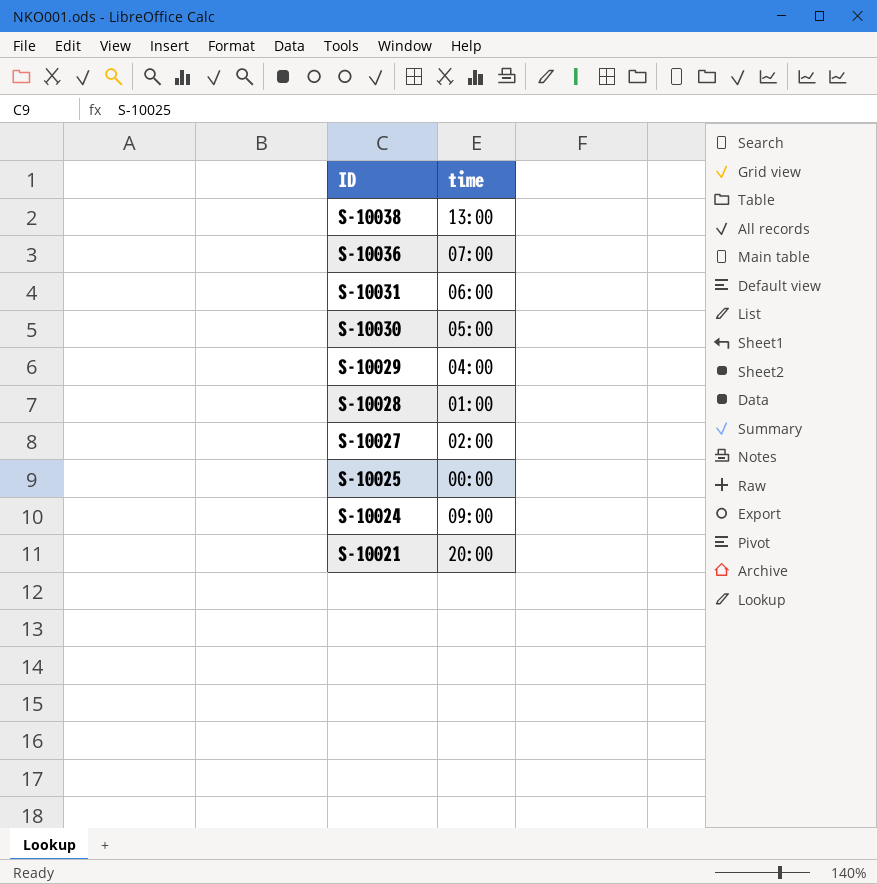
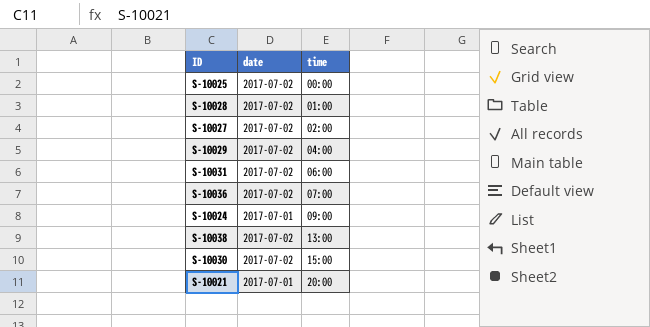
row order: ID descending -> time ascending
column date | position: none -> 2
S-10030 | time: 05:00 -> 15:00

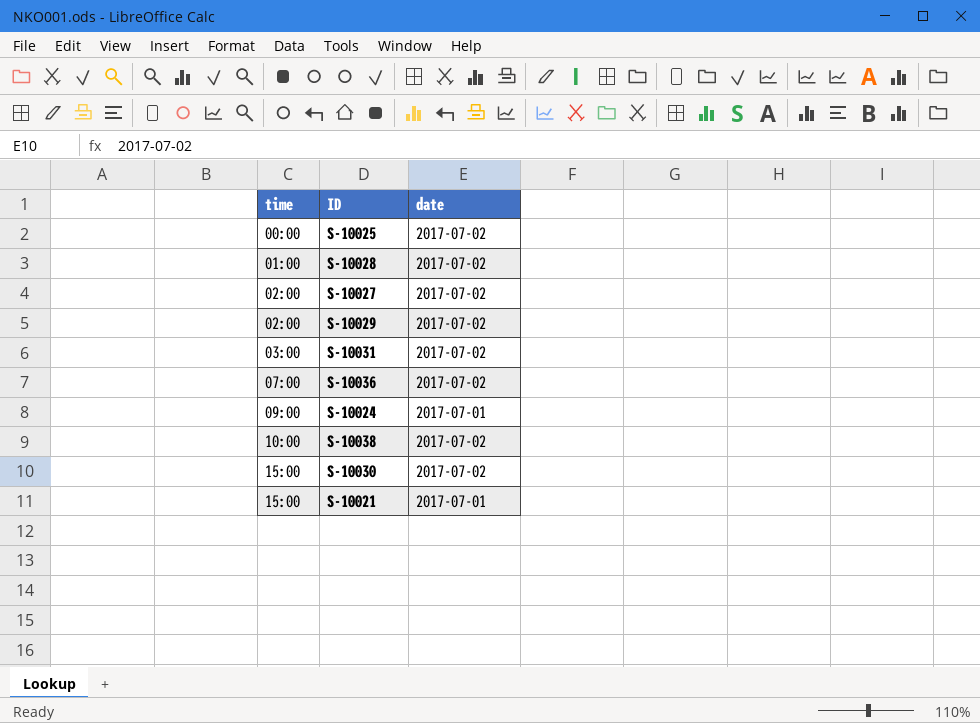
column time | position: 3 -> 1
S-10029 | time: 04:00 -> 02:00
S-10031 | time: 06:00 -> 03:00
S-10038 | time: 13:00 -> 10:00
S-10021 | time: 20:00 -> 15:00

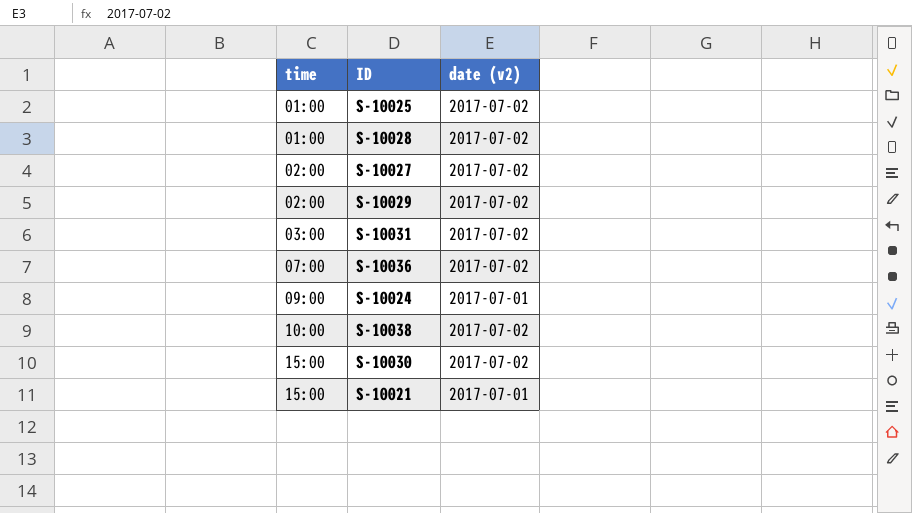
column name: date -> date (v2)
S-10025 | time: 00:00 -> 01:00

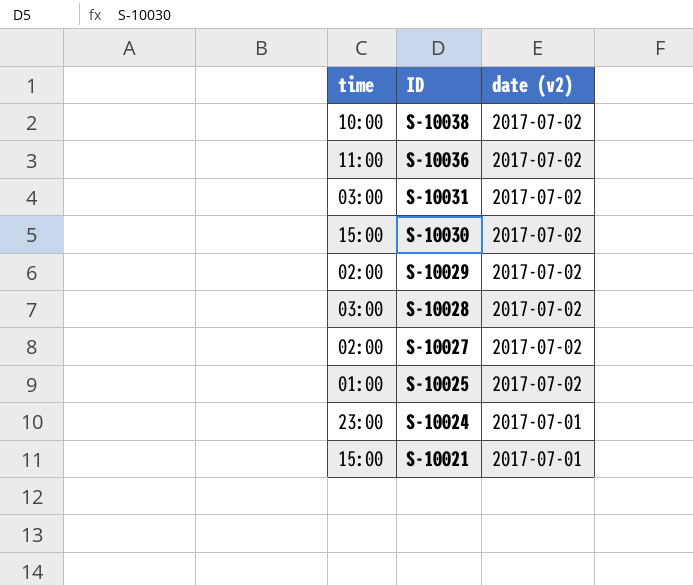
row order: time ascending -> ID descending
S-10036 | time: 07:00 -> 11:00
S-10028 | time: 01:00 -> 03:00
S-10024 | time: 09:00 -> 23:00

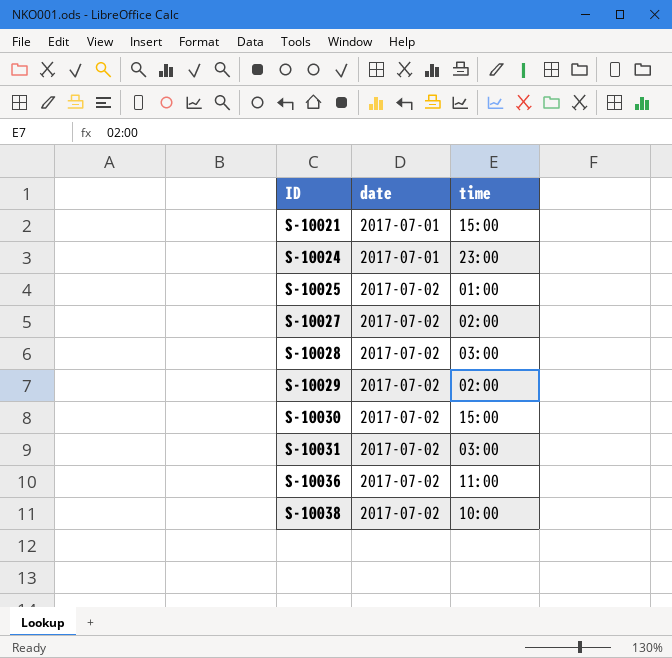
row order: ID descending -> ID ascending
column name: date (v2) -> date
column time | position: 1 -> 3

